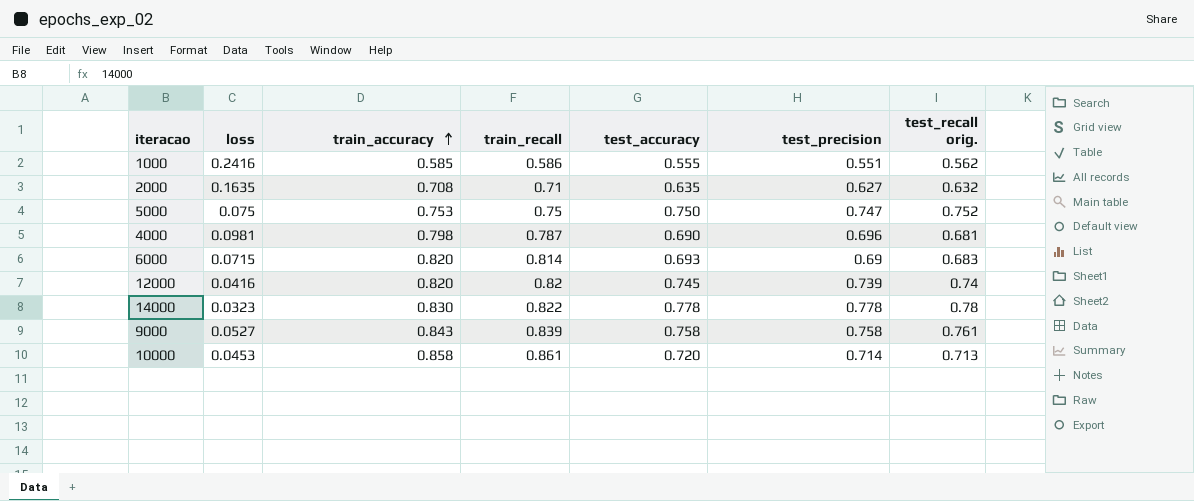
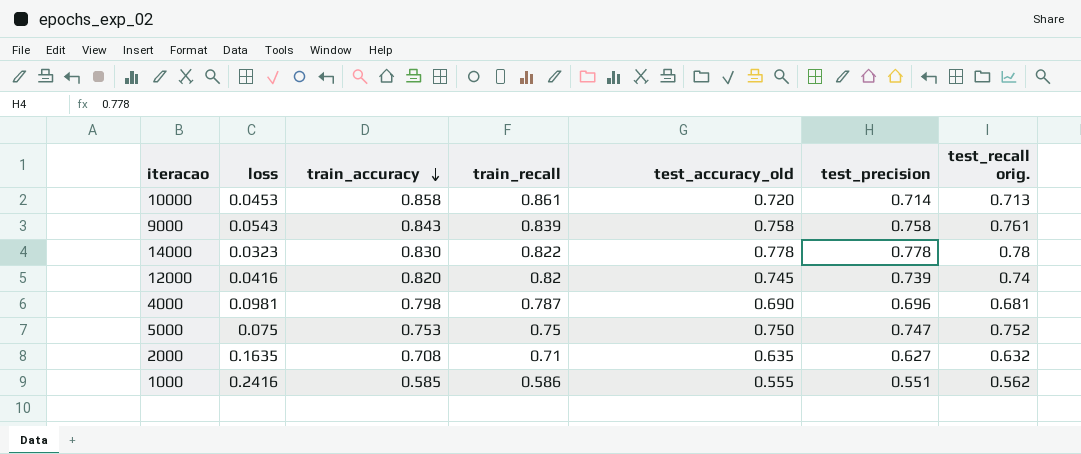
row order: train_accuracy ascending -> train_accuracy descending
column name: test_accuracy -> test_accuracy_old
row 6000: 0.0715 | 0.820 | 0.814 | 0.693 | 0.69 | 0.683 -> none
9000 | loss: 0.0527 -> 0.0543

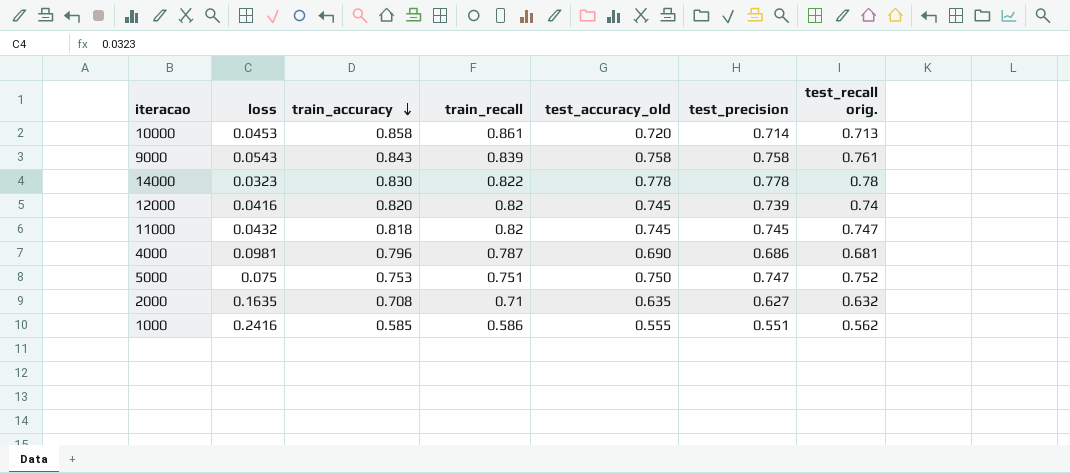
row 11000: none -> 0.0432 | 0.818 | 0.82 | 0.745 | 0.745 | 0.747
4000 | train_accuracy: 0.798 -> 0.796
4000 | test_precision: 0.696 -> 0.686
5000 | train_recall: 0.75 -> 0.751

